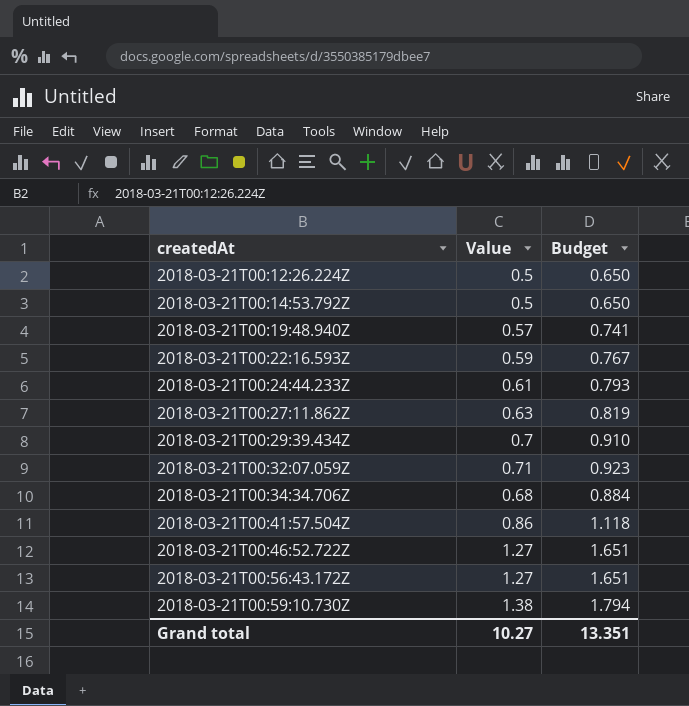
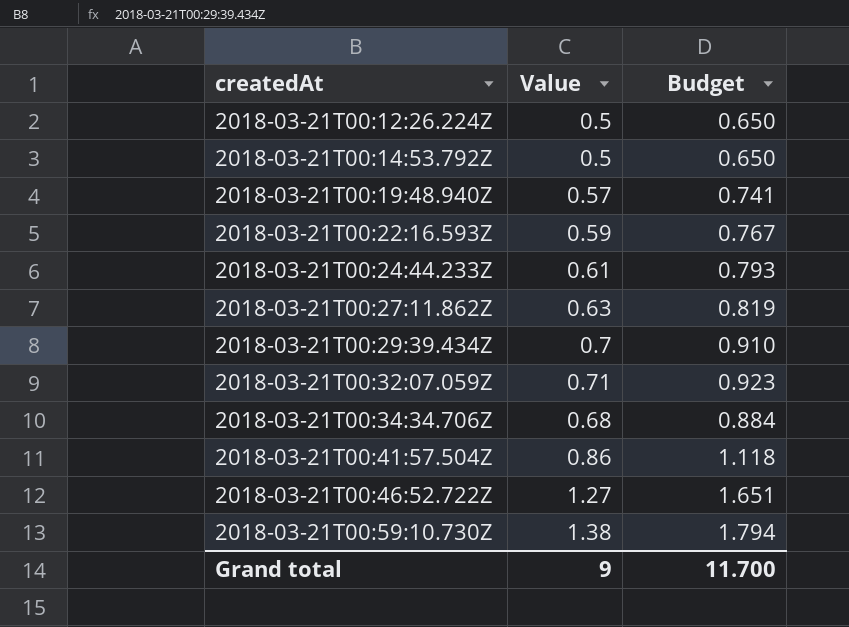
row 2018-03-21T00:56:43.172Z: 1.27 | 1.651 -> none
Grand total | Value: 10.27 -> 9
Grand total | Budget: 13.351 -> 11.700

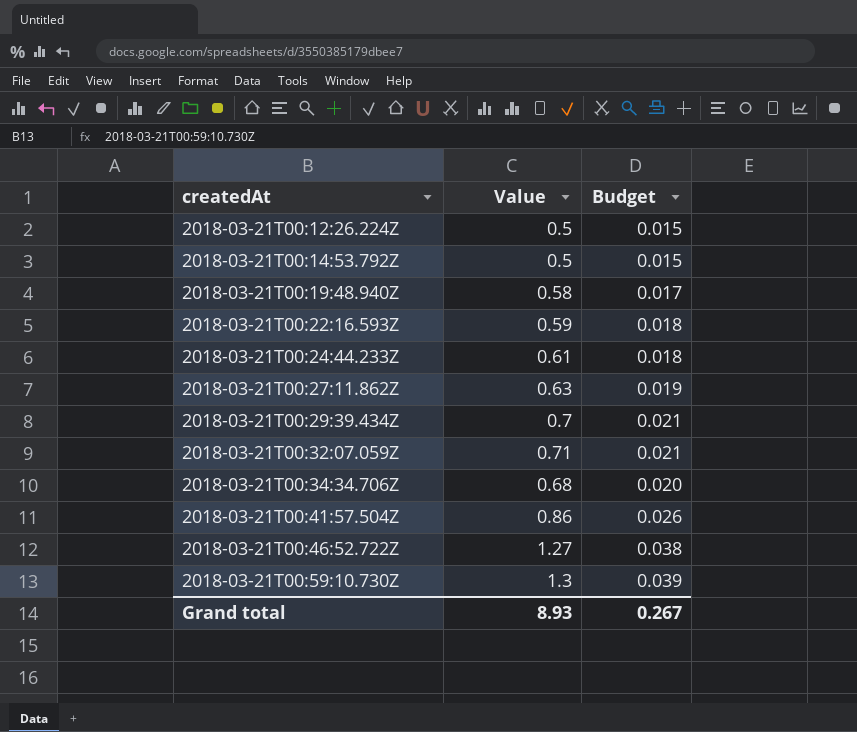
column Budget | formula: [Value] * 1.3 -> [Value] * 0.03
2018-03-21T00:19:48.940Z | Value: 0.57 -> 0.58
2018-03-21T00:59:10.730Z | Value: 1.38 -> 1.3
Grand total | Value: 9 -> 8.93
Grand total | Budget: 11.700 -> 0.267

